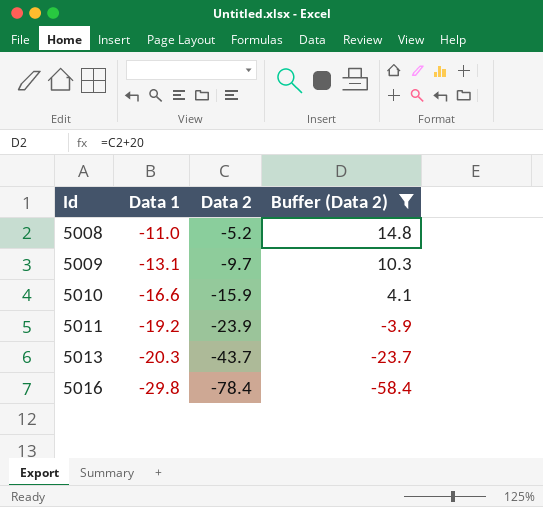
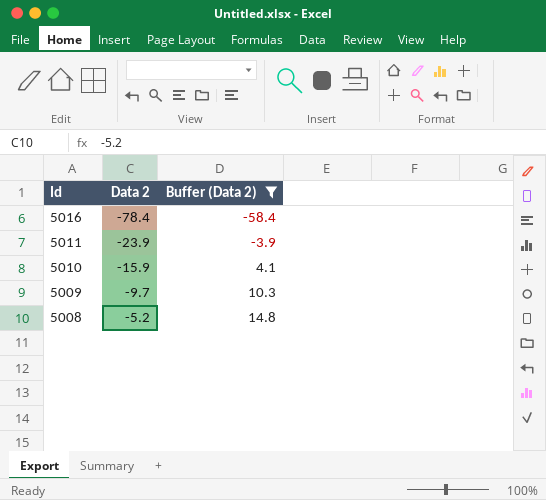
row order: Id ascending -> Id descending
column Data 1 | position: 2 -> none
row 5013: -20.3 | -43.7 | -23.7 -> none

